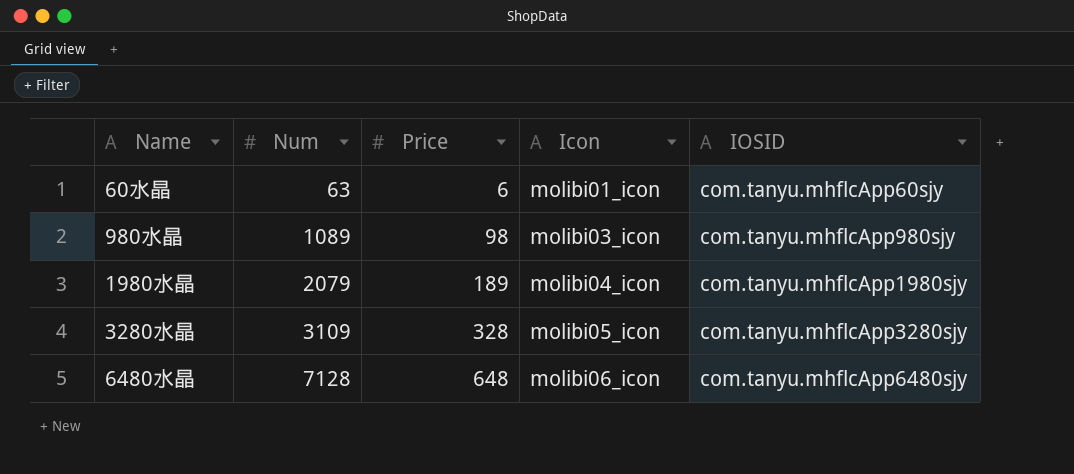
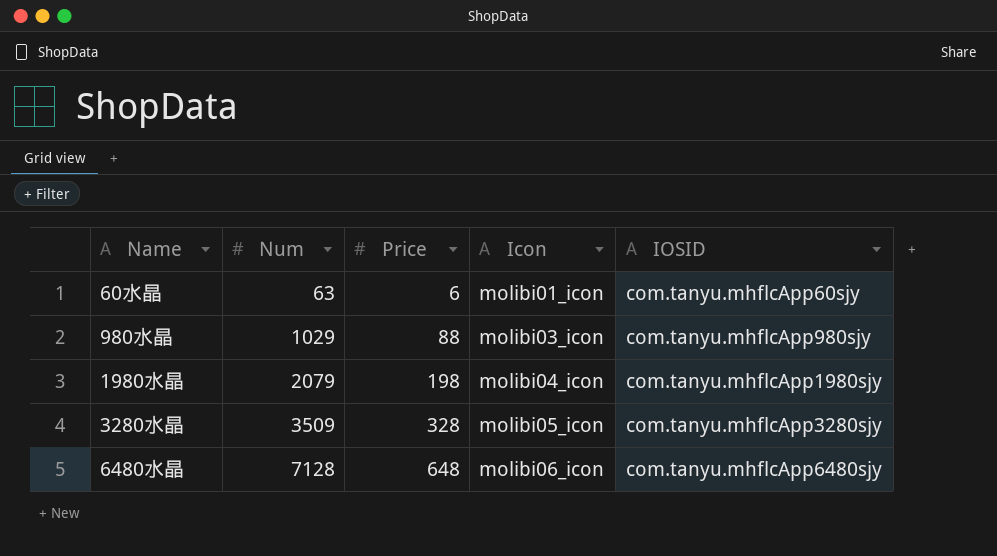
980水晶 | Num: 1089 -> 1029
980水晶 | Price: 98 -> 88
1980水晶 | Price: 189 -> 198
3280水晶 | Num: 3109 -> 3509

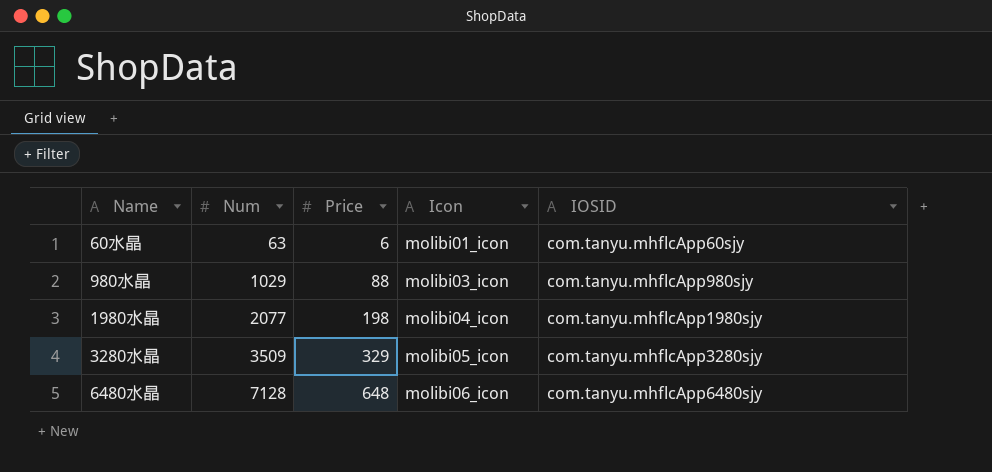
1980水晶 | Num: 2079 -> 2077
3280水晶 | Price: 328 -> 329

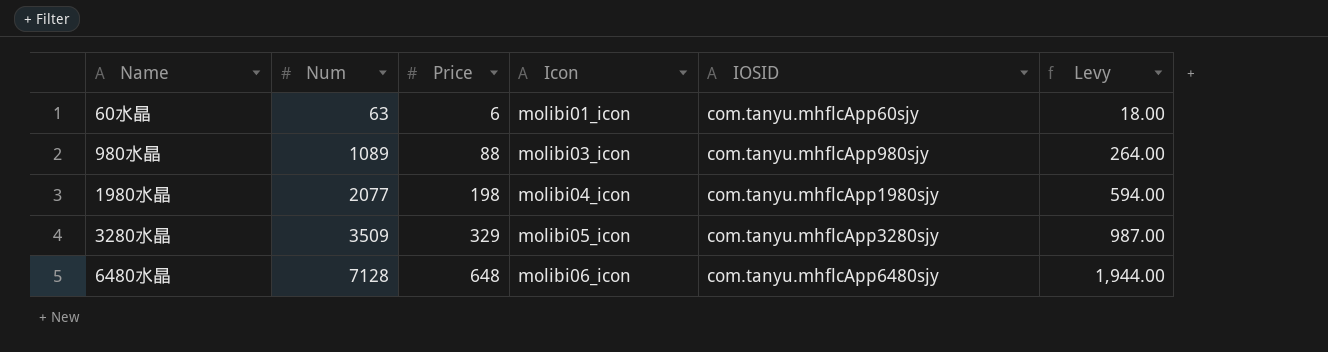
column Levy | formula: none -> [Price] * 3
980水晶 | Num: 1029 -> 1089

